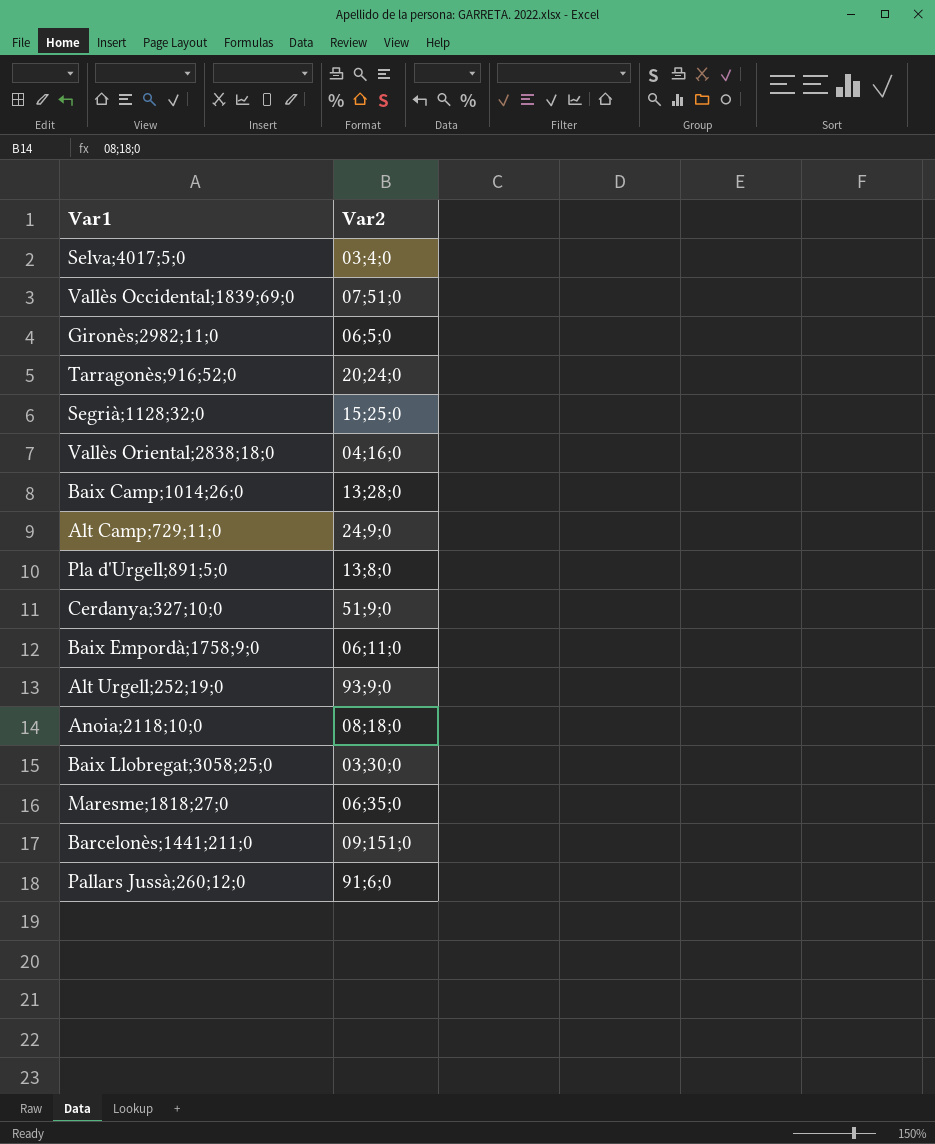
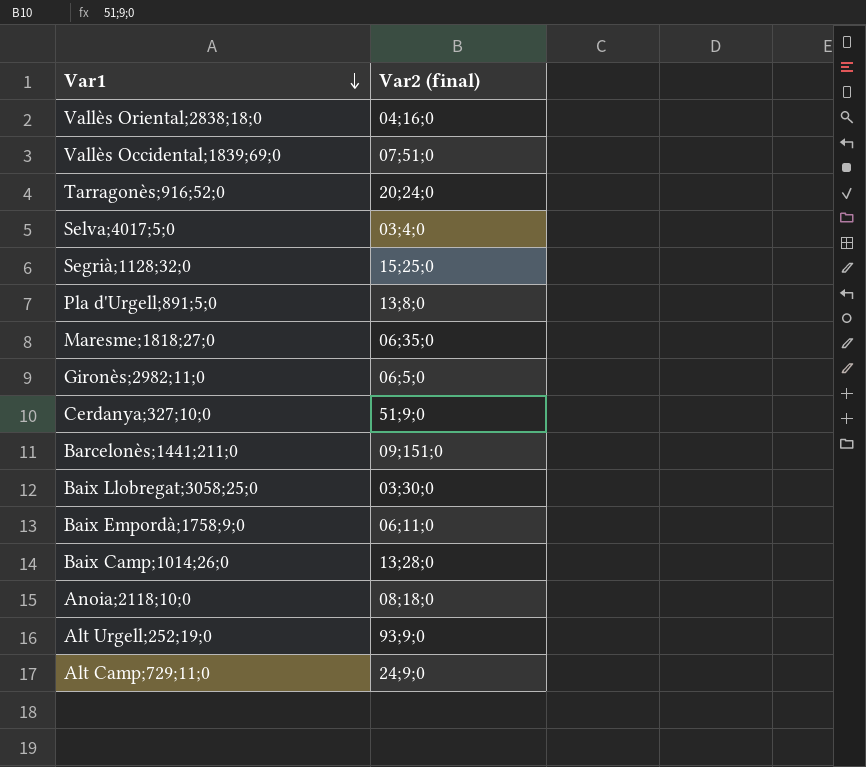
row order: none -> Var1 descending
column name: Var2 -> Var2 (final)
row Pallars Jussà;260;12;0: 91;6;0 -> none

